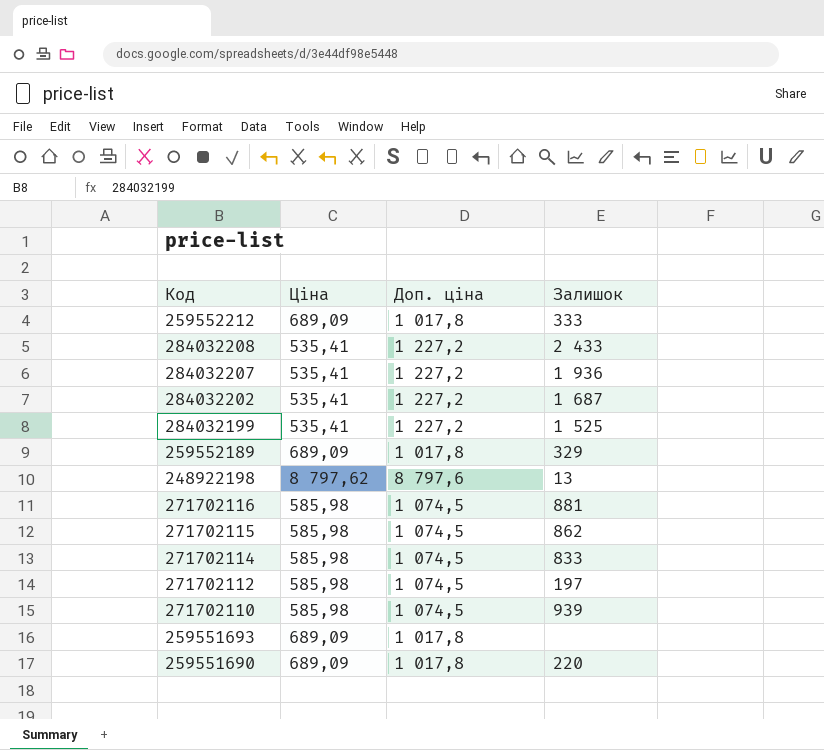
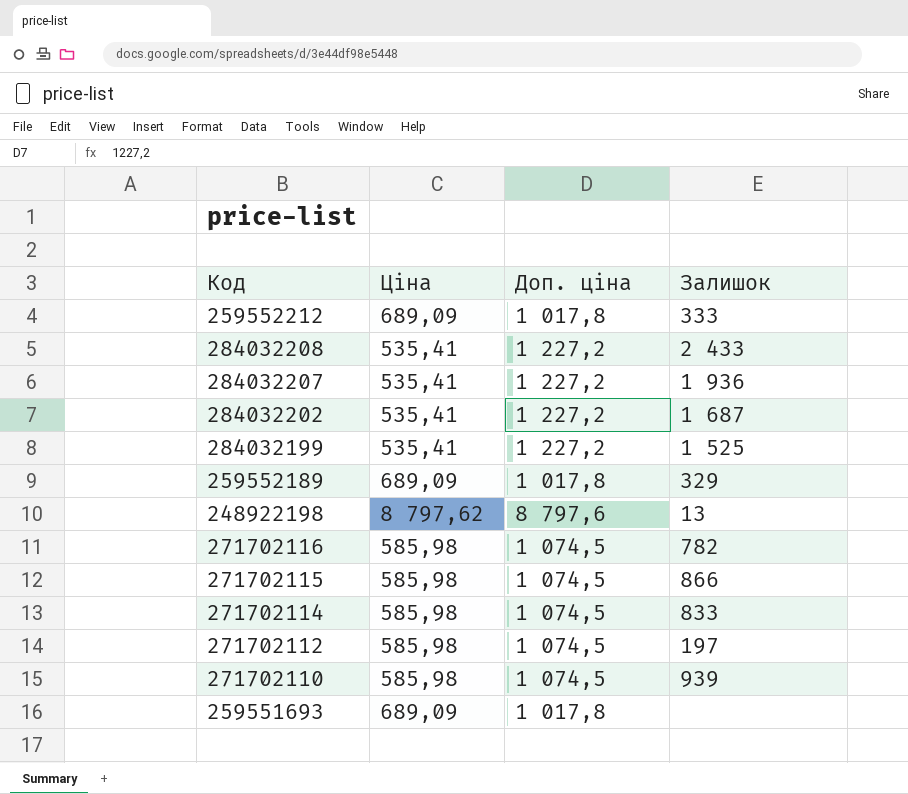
row 259551690: 689,09 | 1 017,8 | 220 -> none
271702116 | Залишок: 881 -> 782
271702115 | Залишок: 862 -> 866

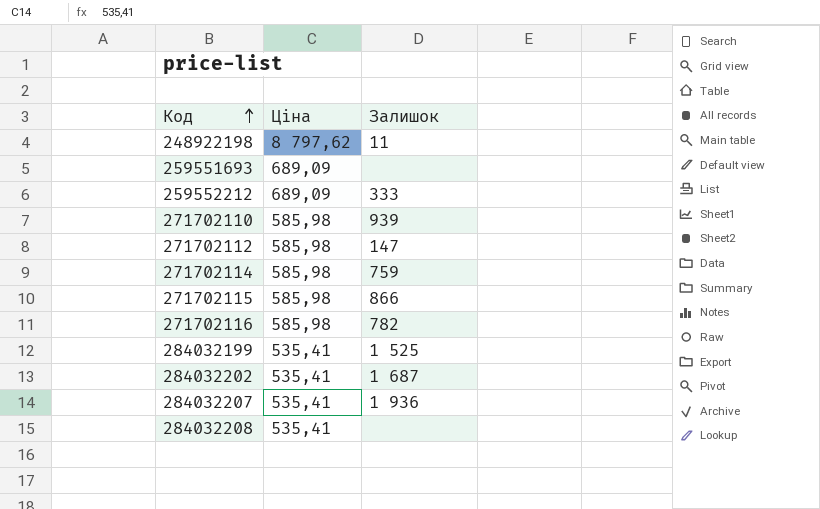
row order: none -> Код ascending
column Доп. ціна | position: 3 -> none
row 259552189: 689,09 | 1 017,8 | 329 -> none
248922198 | Залишок: 13 -> 11
271702112 | Залишок: 197 -> 147
271702114 | Залишок: 833 -> 759
284032208 | Залишок: 2 433 -> none

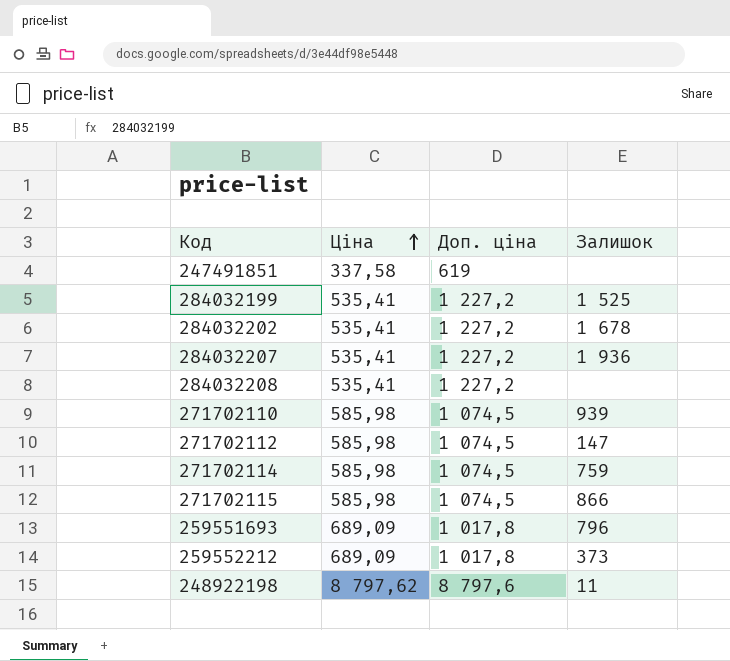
row order: Код ascending -> Ціна ascending
column Доп. ціна | position: none -> 3
row 271702116: 585,98 | 782 -> none
row 247491851: none -> 337,58 | 619 | none
284032202 | Залишок: 1 687 -> 1 678
259551693 | Залишок: none -> 796
259552212 | Залишок: 333 -> 373

